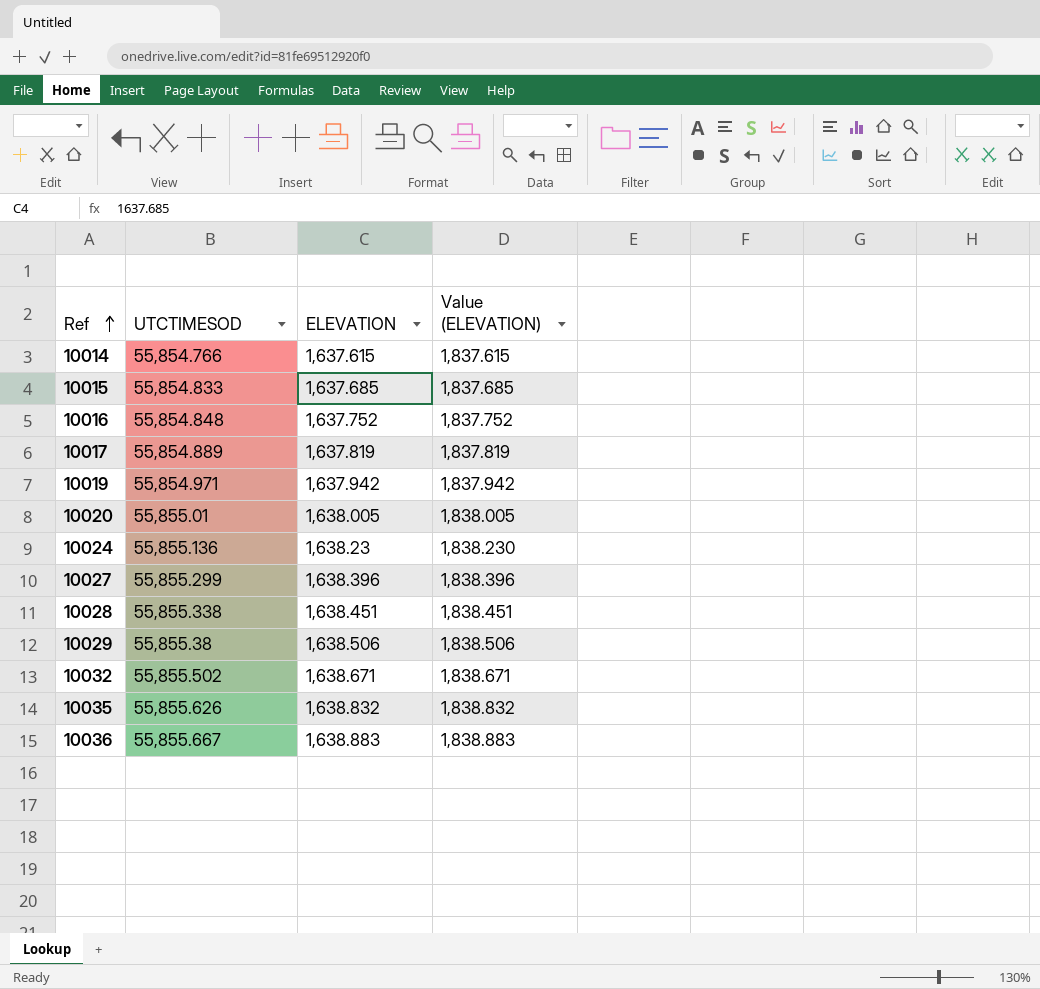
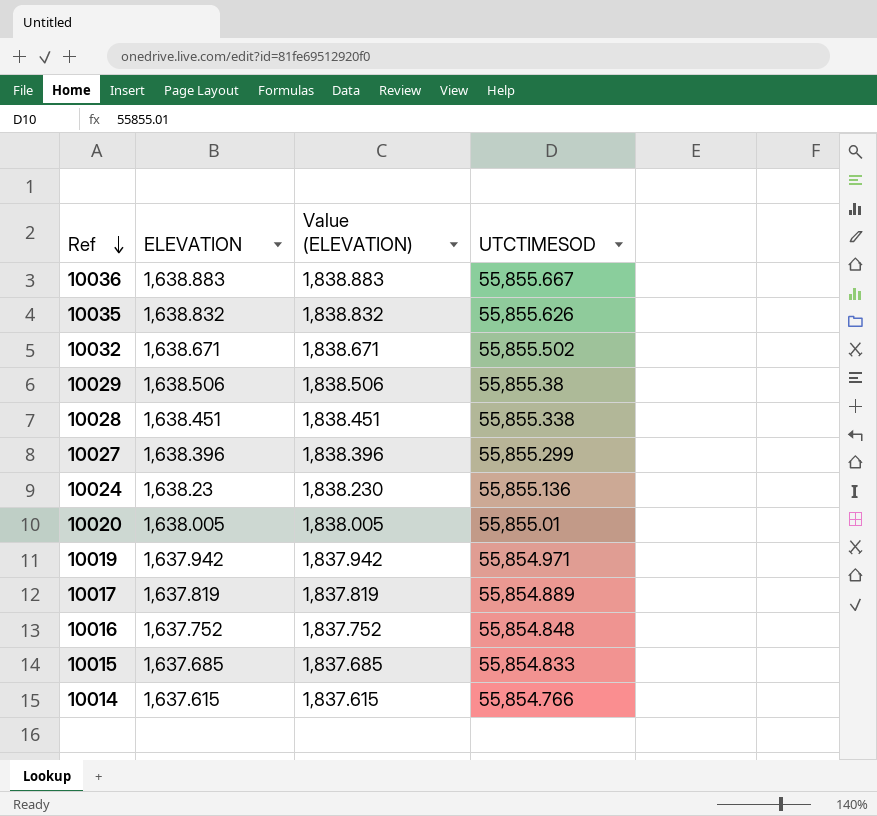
row order: Ref ascending -> Ref descending
column UTCTIMESOD | position: 2 -> 4

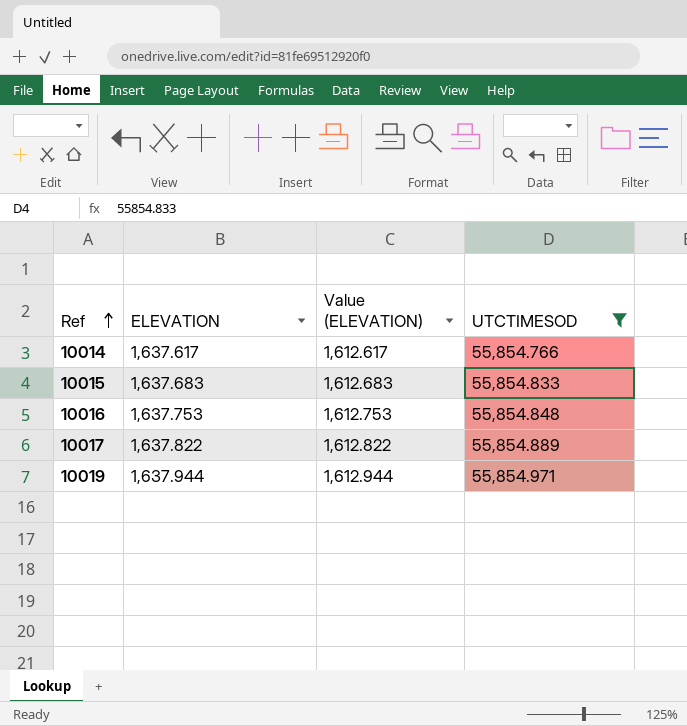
filter: none -> UTCTIMESOD <= 55,854.971
row order: Ref descending -> Ref ascending
column Value (ELEVATION) | formula: [ELEVATION] + 200 -> [ELEVATION] - 25
10014 | ELEVATION: 1,637.615 -> 1,637.617
10015 | ELEVATION: 1,637.685 -> 1,637.683
10016 | ELEVATION: 1,637.752 -> 1,637.753
10017 | ELEVATION: 1,637.819 -> 1,637.822
10019 | ELEVATION: 1,637.942 -> 1,637.944

